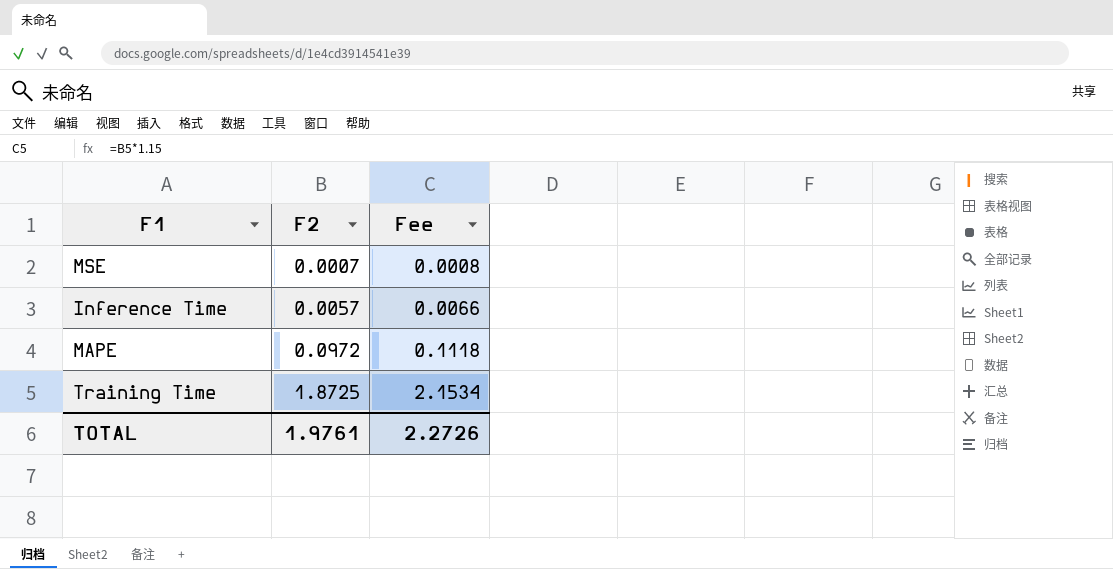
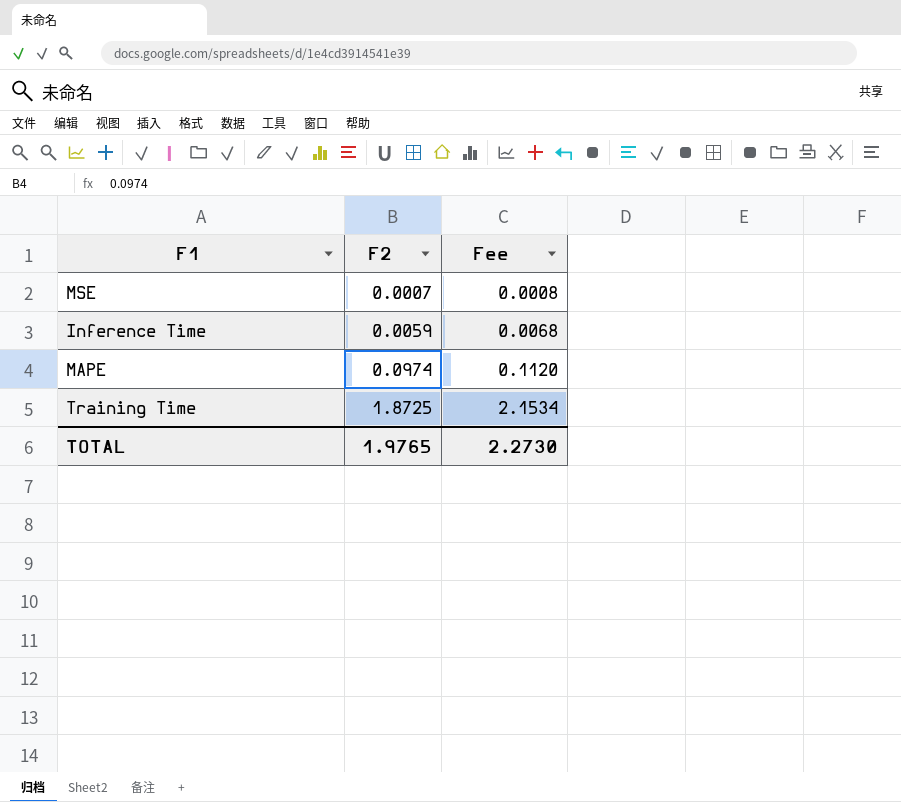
Inference Time | F2: 0.0057 -> 0.0059
Inference Time | Fee: 0.0066 -> 0.0068
MAPE | F2: 0.0972 -> 0.0974
MAPE | Fee: 0.1118 -> 0.1120
TOTAL | F2: 1.9761 -> 1.9765
TOTAL | Fee: 2.2726 -> 2.2730

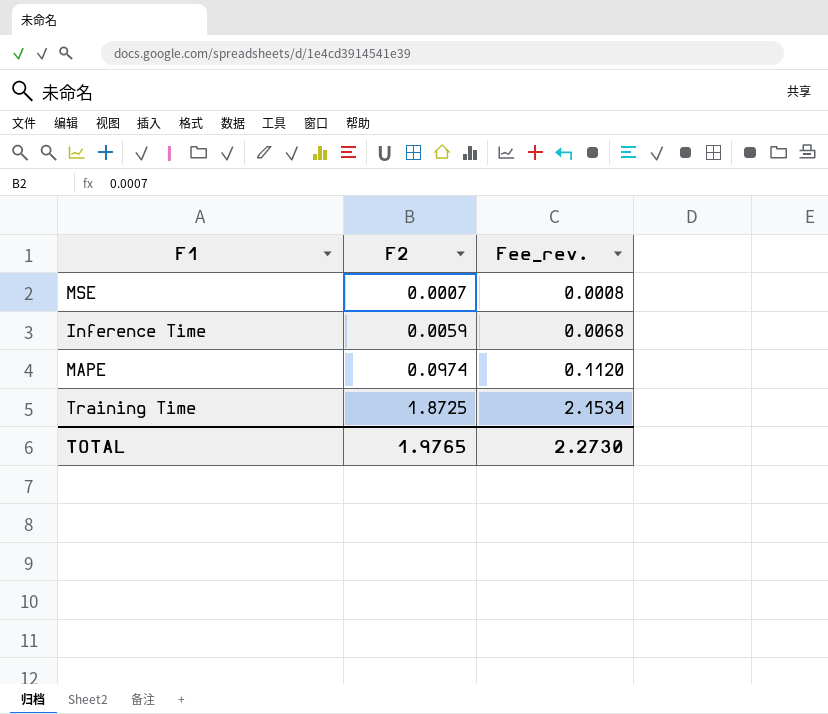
column name: Fee -> Fee_rev.

